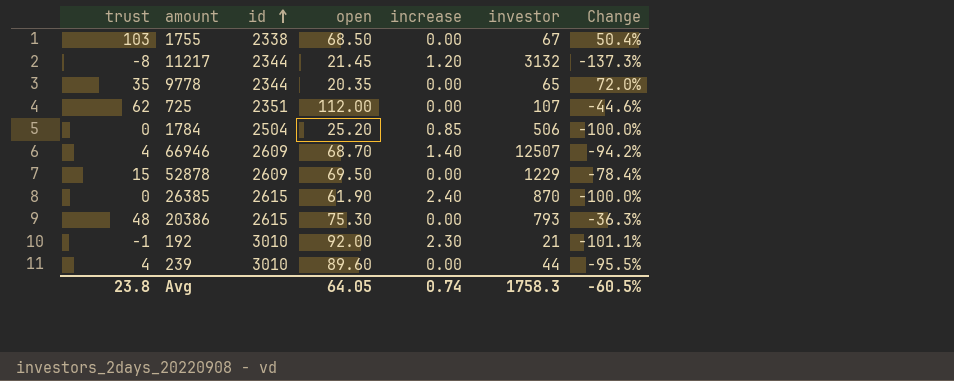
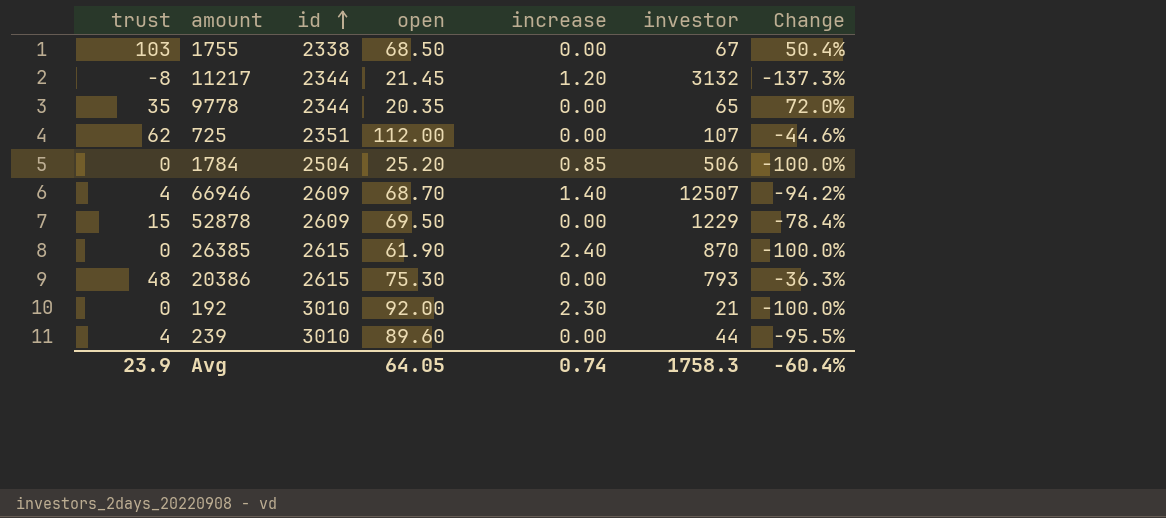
192 | trust: -1 -> 0
192 | Change: -101.1% -> -100.0%
Avg | trust: 23.8 -> 23.9
Avg | Change: -60.5% -> -60.4%

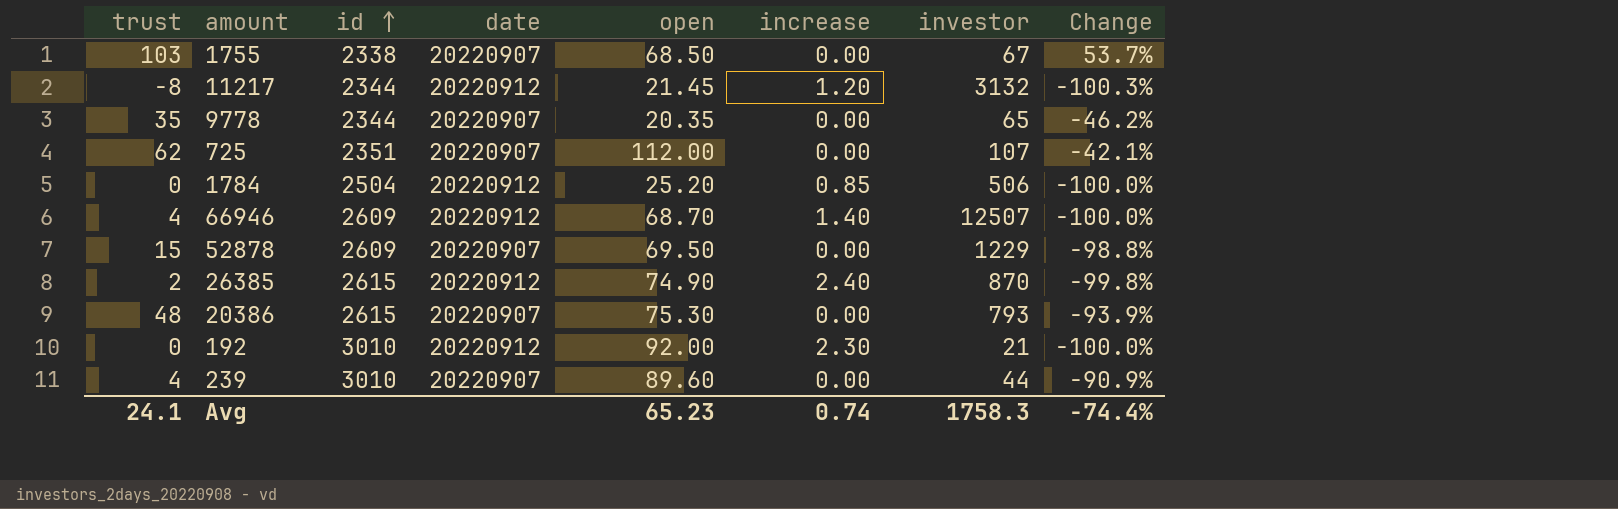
column date | position: none -> 4
column Change | formula: ([trust] - [open]) / [open] -> ([trust] - [investor]) / [investor]
26385 | trust: 0 -> 2
26385 | open: 61.90 -> 74.90
Avg | trust: 23.9 -> 24.1
Avg | open: 64.05 -> 65.23
Avg | Change: -60.4% -> -74.4%

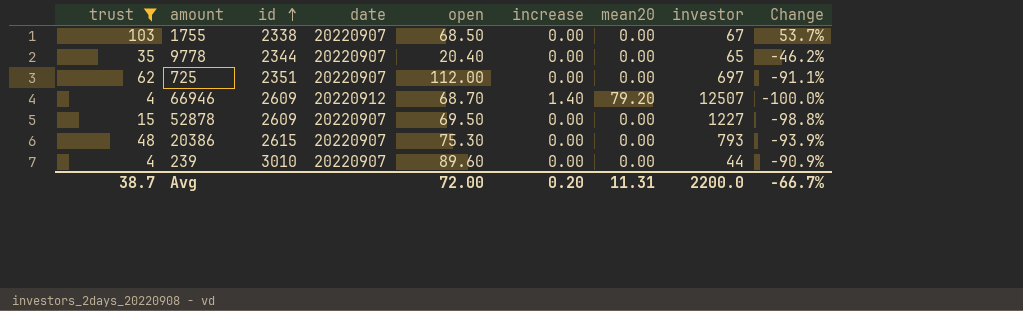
filter: none -> trust >= 4
column mean20 | position: none -> 7
9778 | open: 20.35 -> 20.40
725 | investor: 107 -> 697
725 | Change: -42.1% -> -91.1%
52878 | investor: 1229 -> 1227
Avg | trust: 24.1 -> 38.7
Avg | open: 65.23 -> 72.00
Avg | increase: 0.74 -> 0.20
Avg | investor: 1758.3 -> 2200.0
Avg | Change: -74.4% -> -66.7%

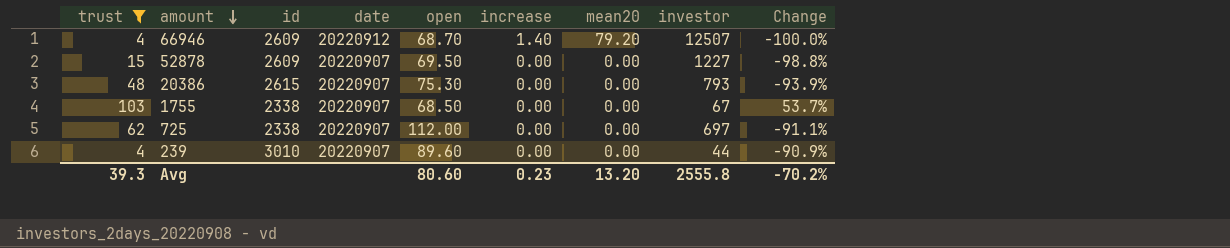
row order: id ascending -> amount descending
row 9778: 35 | 2344 | 20220907 | 20.40 | 0.00 | 0.00 | 65 | -46.2% -> none
725 | id: 2351 -> 2338
Avg | trust: 38.7 -> 39.3
Avg | open: 72.00 -> 80.60
Avg | increase: 0.20 -> 0.23
Avg | mean20: 11.31 -> 13.20
Avg | investor: 2200.0 -> 2555.8
Avg | Change: -66.7% -> -70.2%

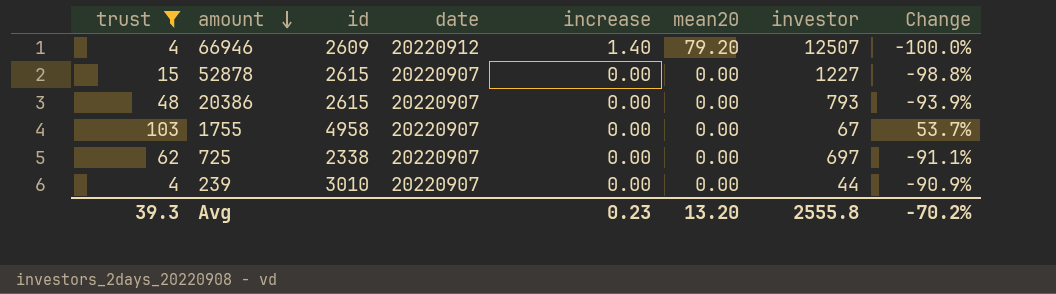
column open | position: 5 -> none
52878 | id: 2609 -> 2615
1755 | id: 2338 -> 4958

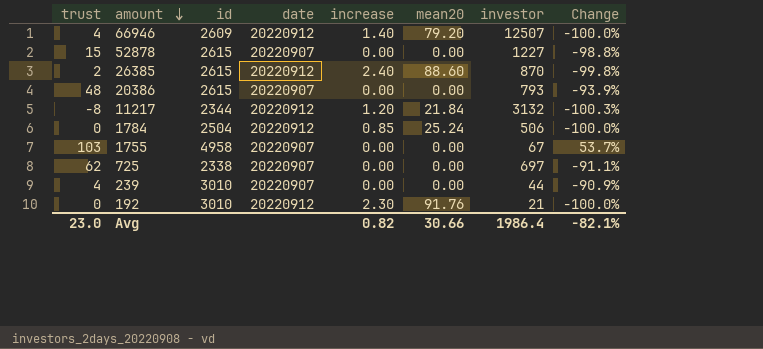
filter: trust >= 4 -> none
Avg | trust: 39.3 -> 23.0
Avg | increase: 0.23 -> 0.82
Avg | mean20: 13.20 -> 30.66
Avg | investor: 2555.8 -> 1986.4
Avg | Change: -70.2% -> -82.1%

